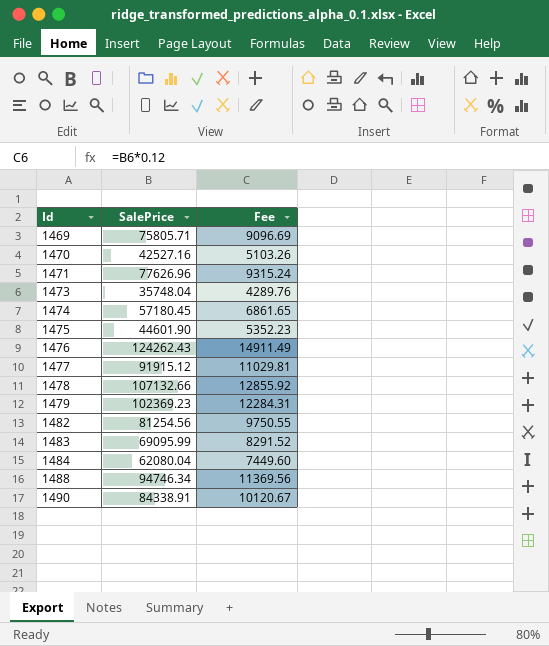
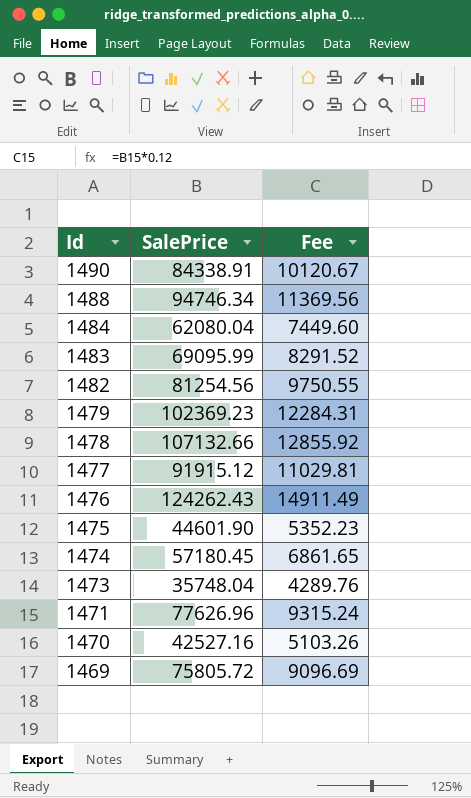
row order: Id ascending -> Id descending
1469 | SalePrice: 75805.71 -> 75805.72

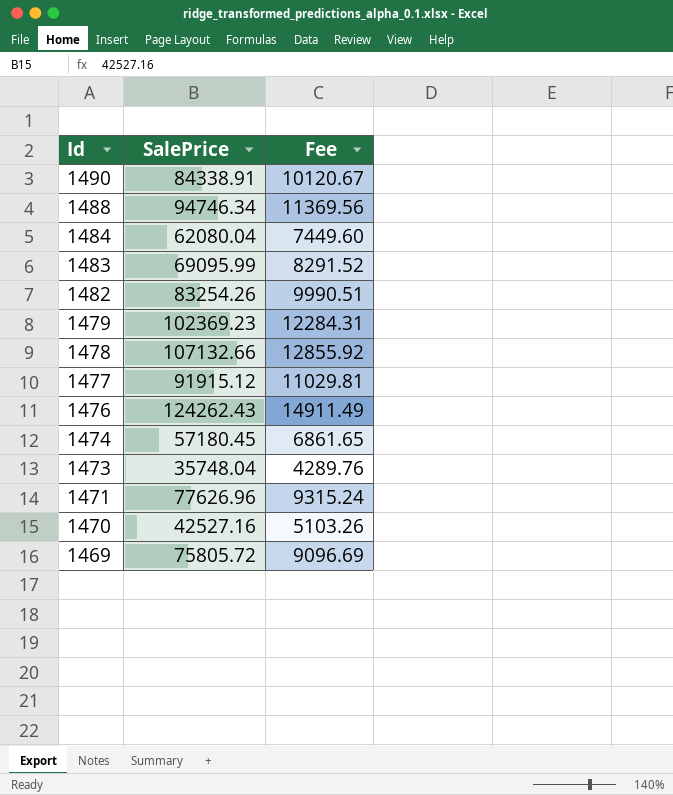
row 1475: 44601.90 | 5352.23 -> none
1482 | SalePrice: 81254.56 -> 83254.26
1482 | Fee: 9750.55 -> 9990.51

